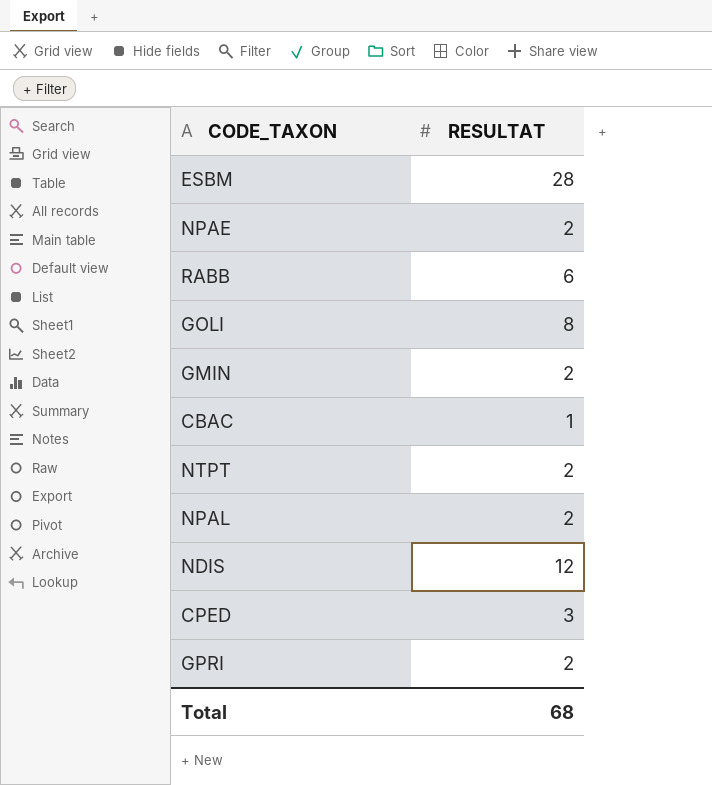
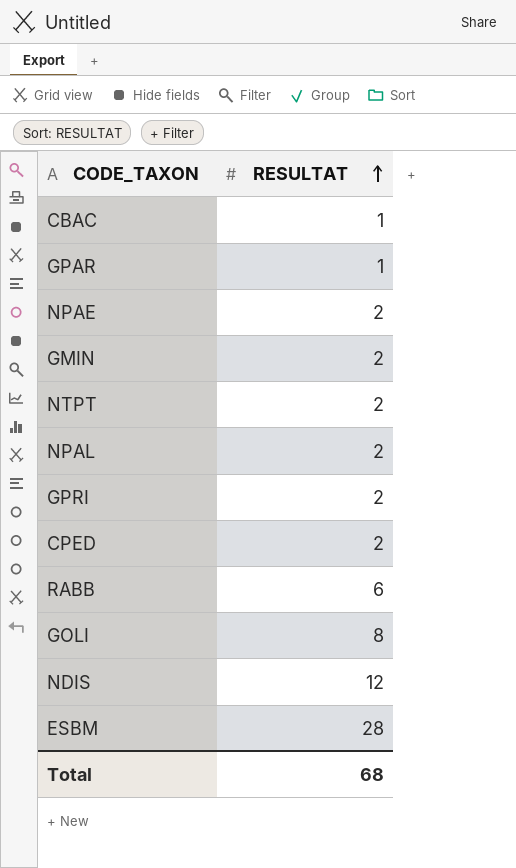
row order: none -> RESULTAT ascending
row GPAR: none -> 1
CPED | RESULTAT: 3 -> 2

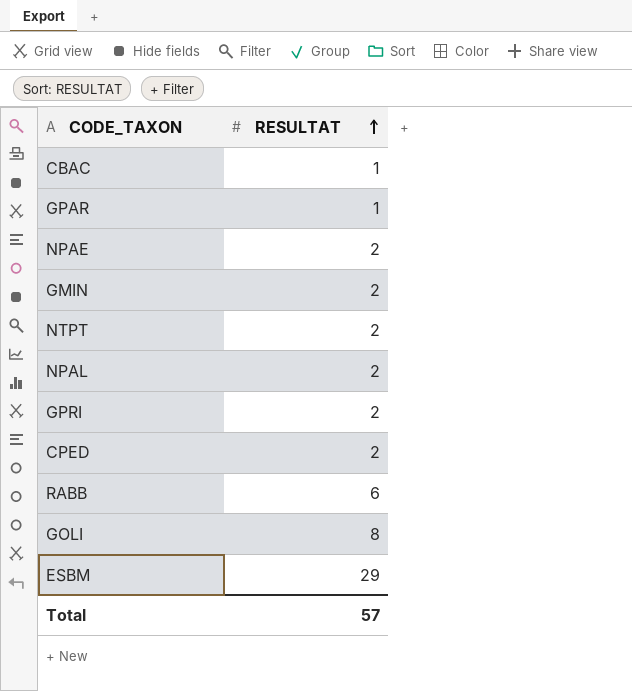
row NDIS: 12 -> none
ESBM | RESULTAT: 28 -> 29
Total | RESULTAT: 68 -> 57

